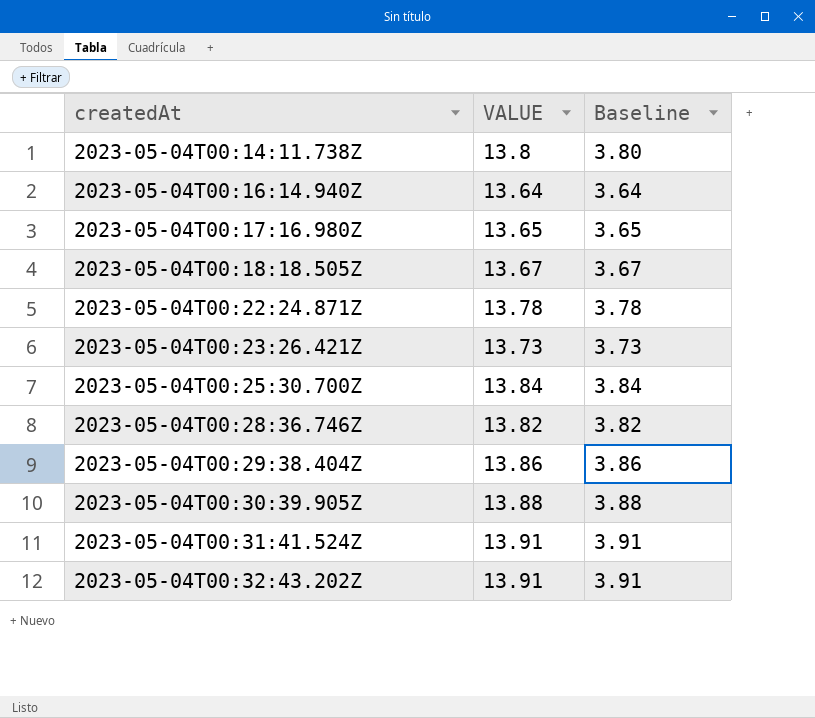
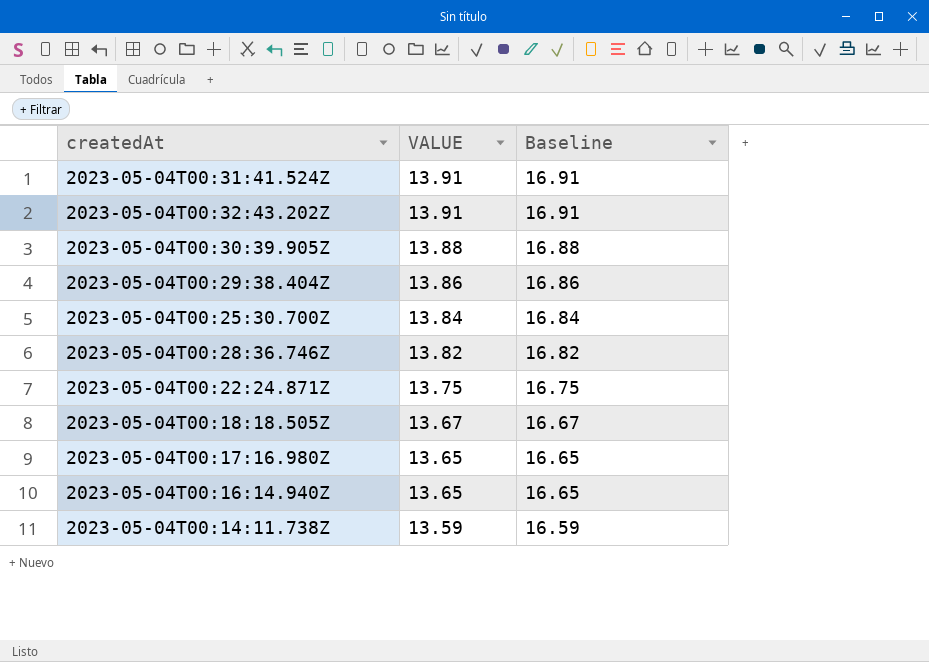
row order: createdAt ascending -> VALUE descending
column Baseline | formula: [VALUE] - 10 -> [VALUE] + 3
row 2023-05-04T00:23:26.421Z: 13.73 | 3.73 -> none
2023-05-04T00:22:24.871Z | VALUE: 13.78 -> 13.75
2023-05-04T00:16:14.940Z | VALUE: 13.64 -> 13.65
2023-05-04T00:14:11.738Z | VALUE: 13.8 -> 13.59

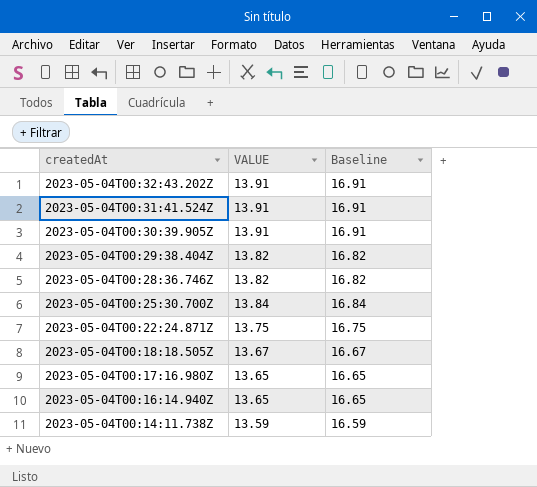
row order: VALUE descending -> createdAt descending
2023-05-04T00:30:39.905Z | VALUE: 13.88 -> 13.91
2023-05-04T00:30:39.905Z | Baseline: 16.88 -> 16.91
2023-05-04T00:29:38.404Z | VALUE: 13.86 -> 13.82
2023-05-04T00:29:38.404Z | Baseline: 16.86 -> 16.82

